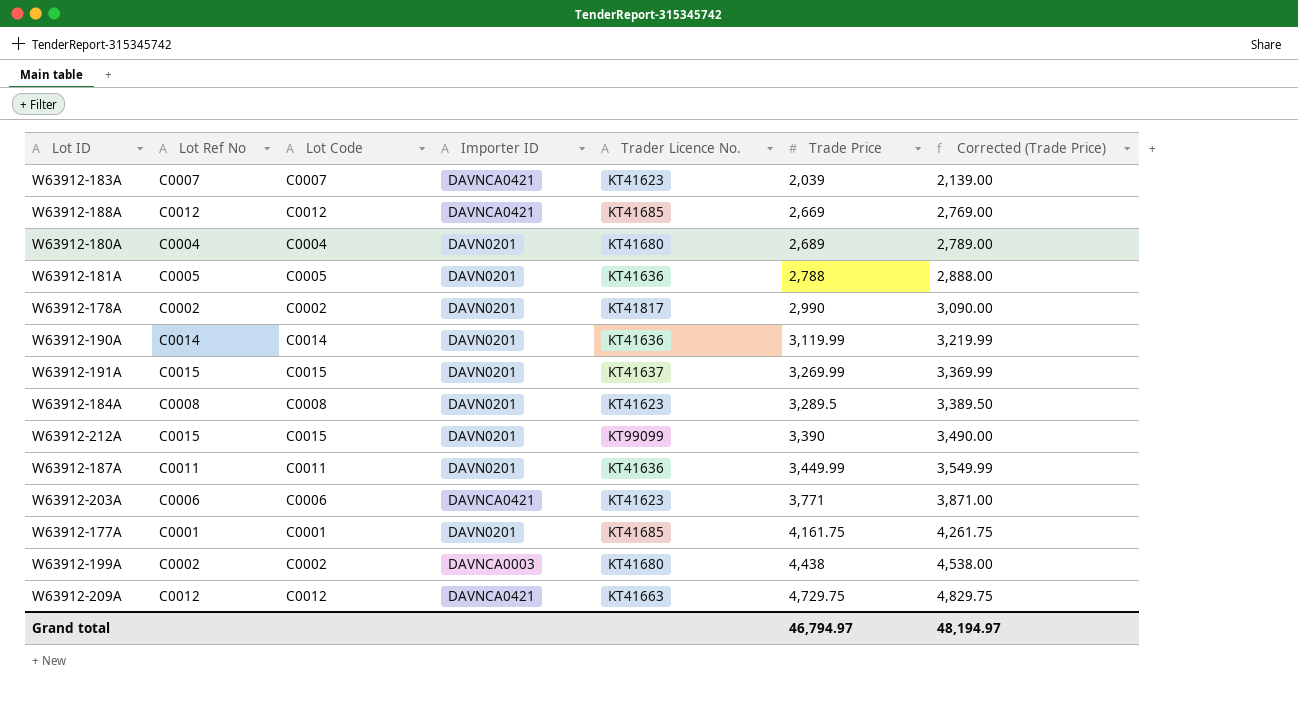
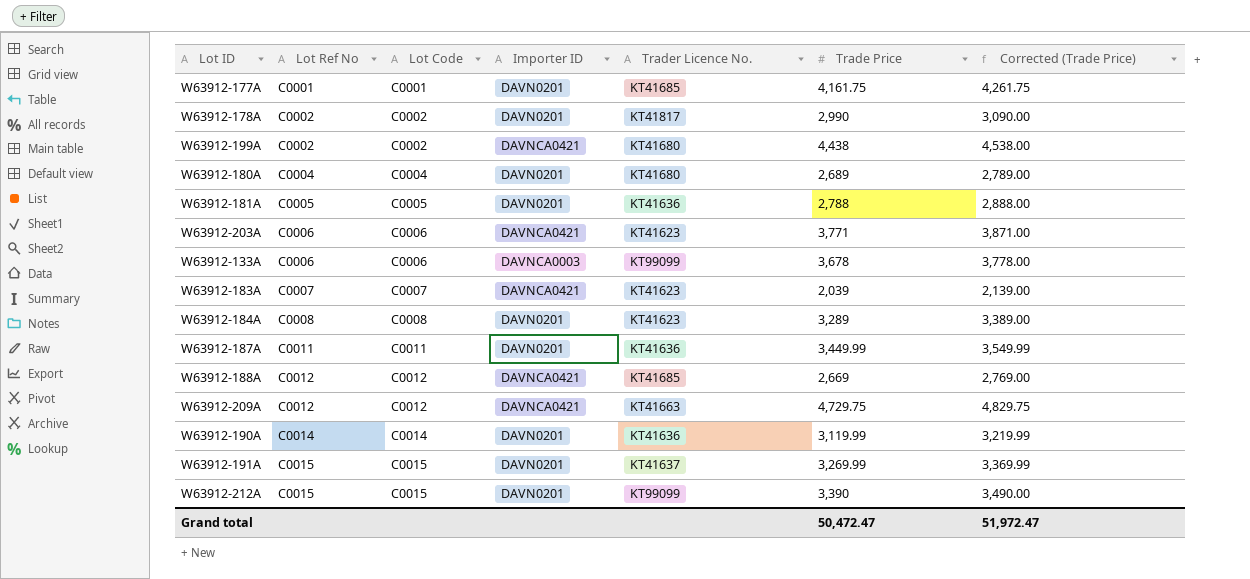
row order: Trade Price ascending -> Lot Ref No ascending
W63912-199A | Importer ID: DAVNCA0003 -> DAVNCA0421
row W63912-133A: none -> C0006 | C0006 | DAVNCA0003 | KT99099 | 3,678 | 3,778.00
W63912-184A | Trade Price: 3,289.5 -> 3,289
W63912-184A | Corrected (Trade Price): 3,389.50 -> 3,389.00
Grand total | Trade Price: 46,794.97 -> 50,472.47
Grand total | Corrected (Trade Price): 48,194.97 -> 51,972.47

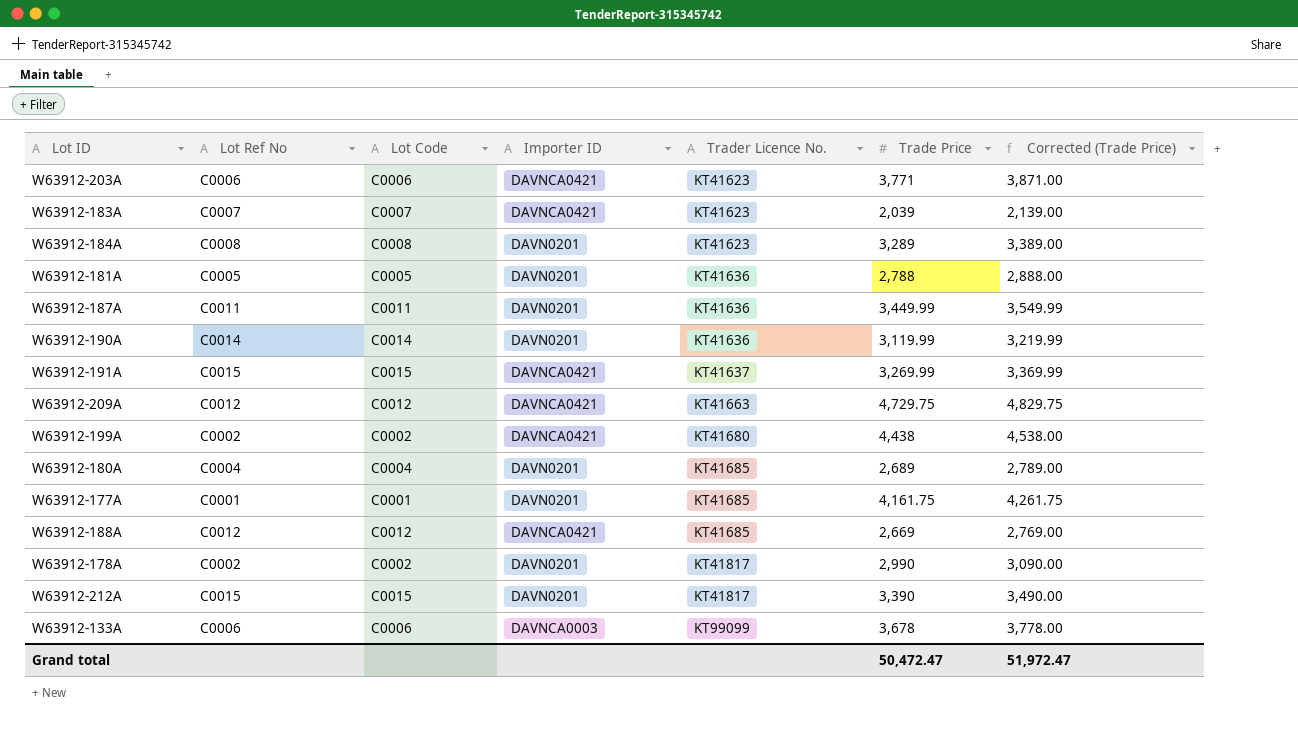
row order: Lot Ref No ascending -> Trader Licence No. ascending
W63912-191A | Importer ID: DAVN0201 -> DAVNCA0421
W63912-180A | Trader Licence No.: KT41680 -> KT41685
W63912-212A | Trader Licence No.: KT99099 -> KT41817

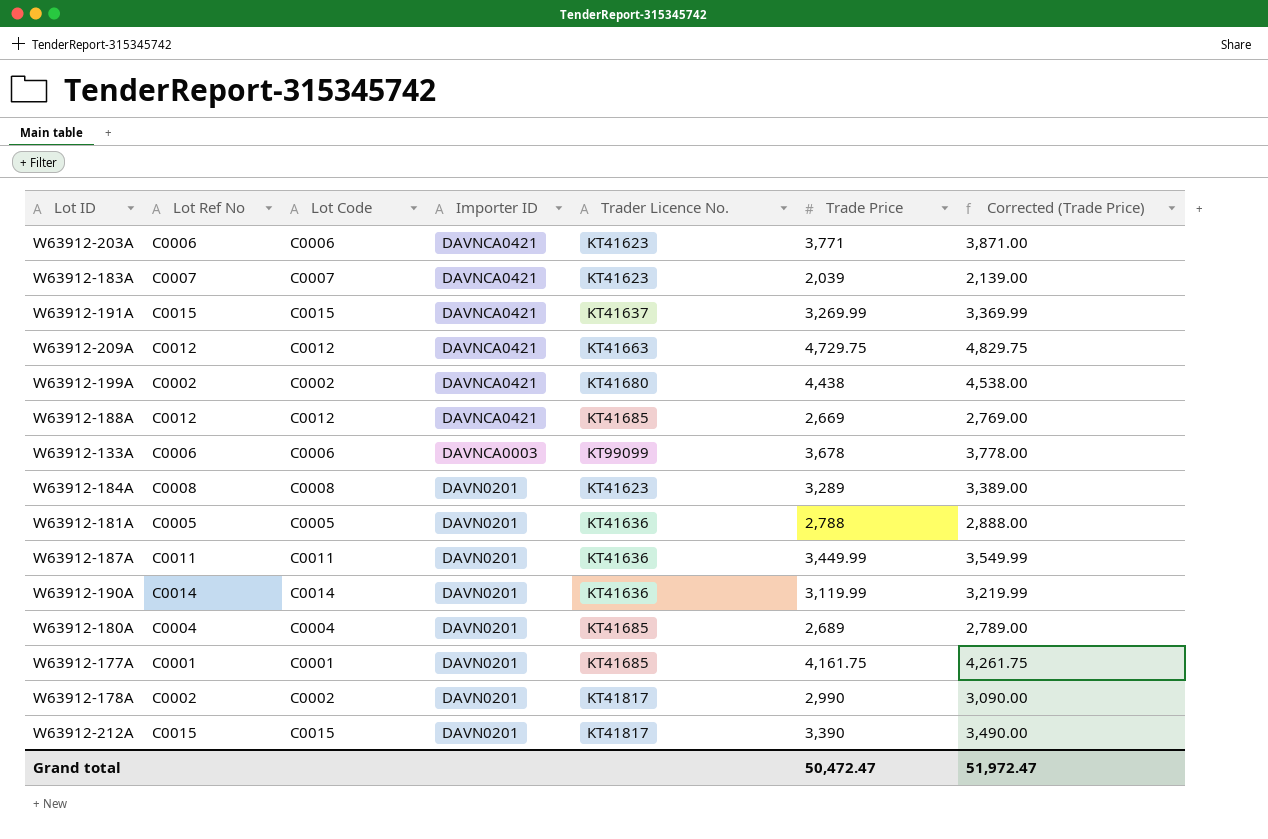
row order: Trader Licence No. ascending -> Importer ID descending

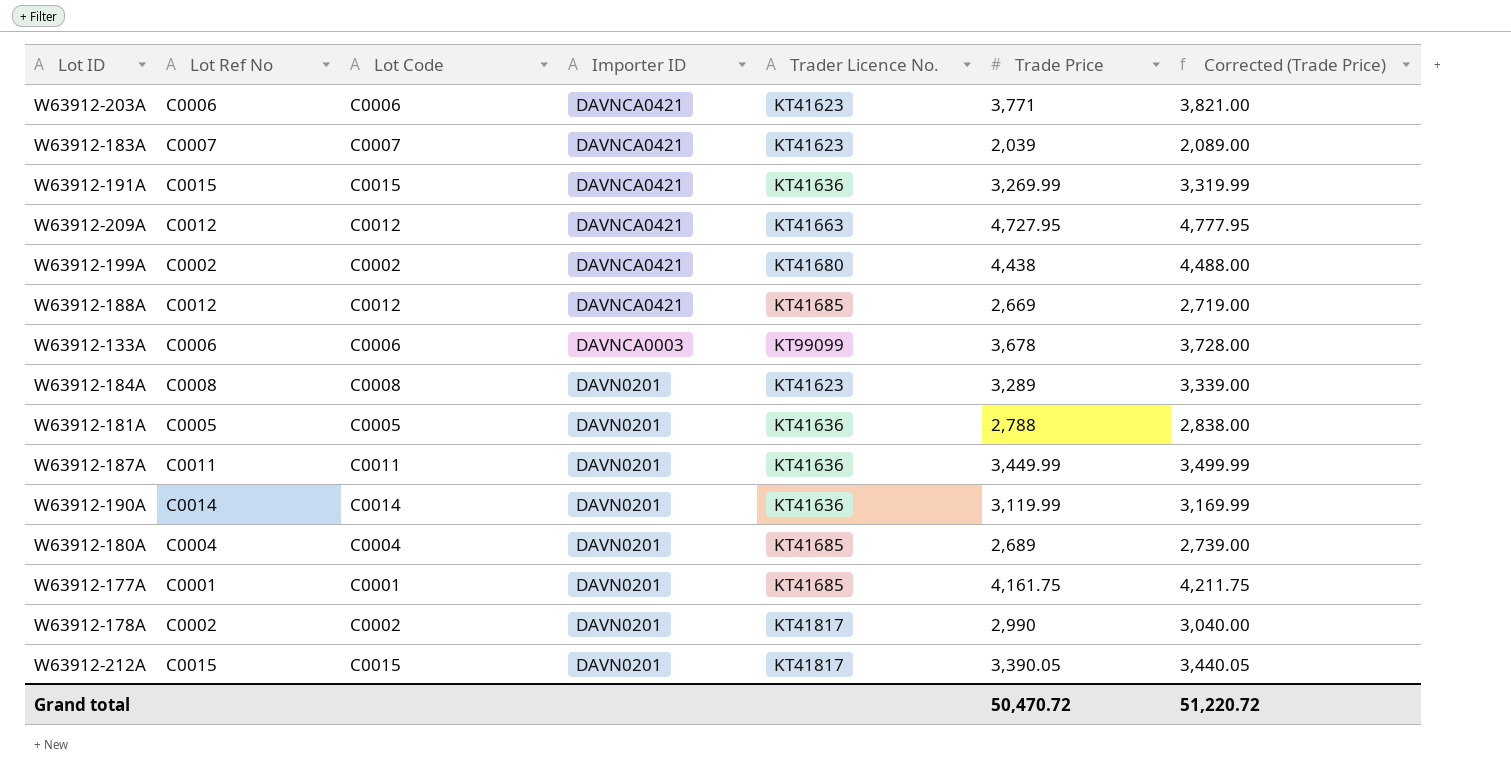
column Corrected (Trade Price) | formula: [Trade Price] + 100 -> [Trade Price] + 50
W63912-191A | Trader Licence No.: KT41637 -> KT41636
W63912-209A | Trade Price: 4,729.75 -> 4,727.95
W63912-212A | Trade Price: 3,390 -> 3,390.05
Grand total | Trade Price: 50,472.47 -> 50,470.72
Grand total | Corrected (Trade Price): 51,972.47 -> 51,220.72

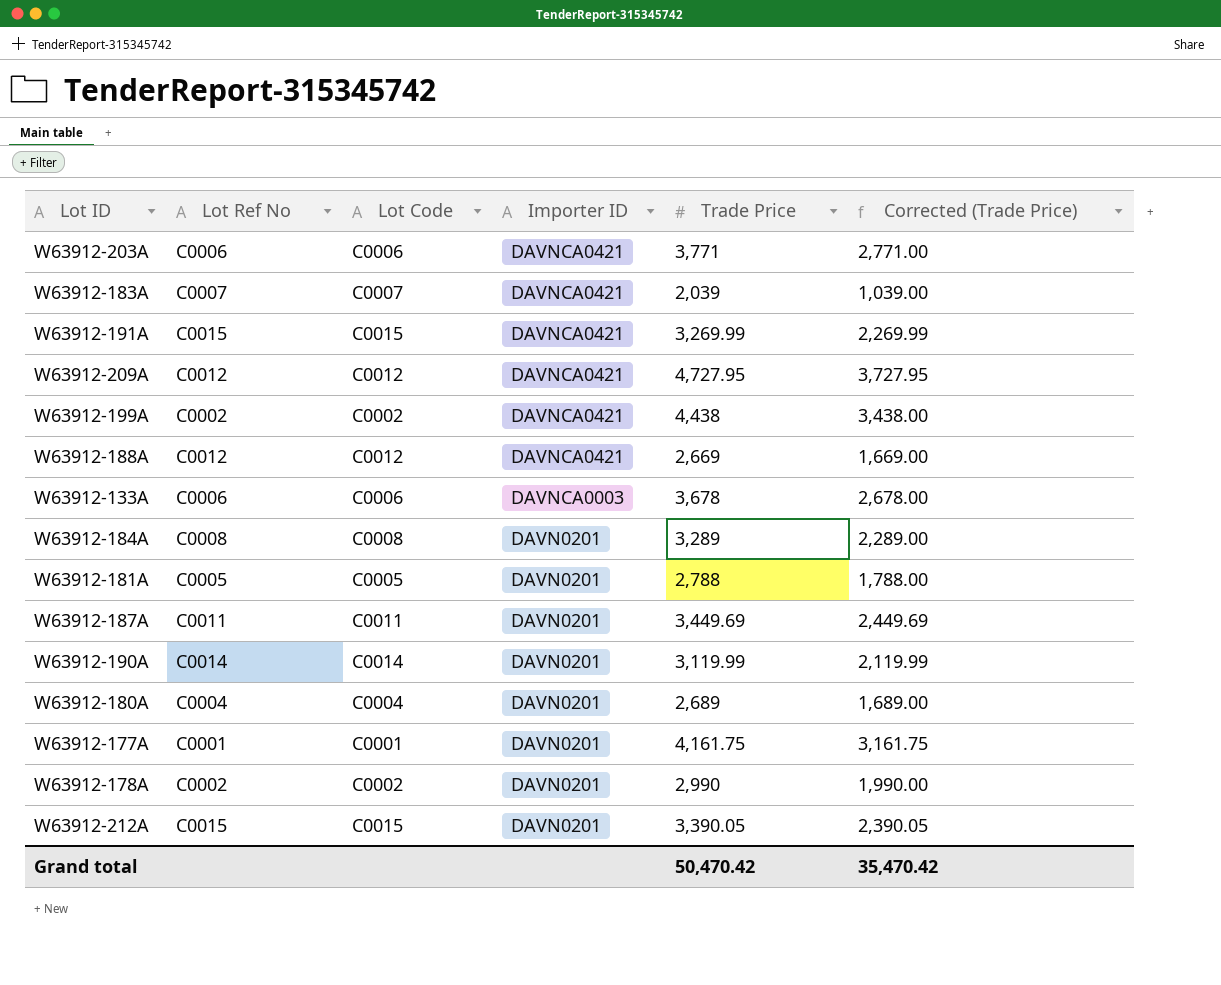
column Trader Licence No. | position: 5 -> none
column Corrected (Trade Price) | formula: [Trade Price] + 50 -> [Trade Price] - 1000
W63912-187A | Trade Price: 3,449.99 -> 3,449.69
Grand total | Trade Price: 50,470.72 -> 50,470.42
Grand total | Corrected (Trade Price): 51,220.72 -> 35,470.42

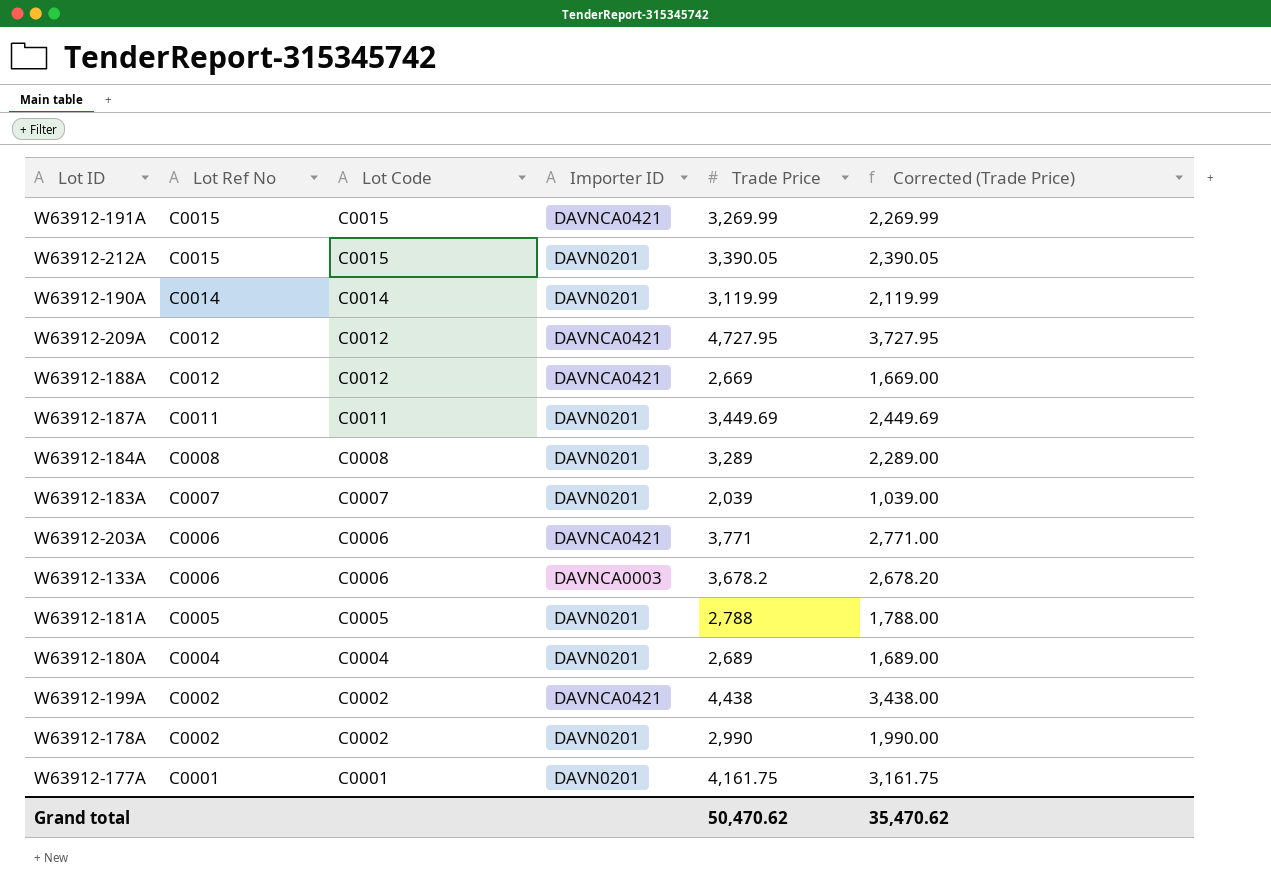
row order: Importer ID descending -> Lot Ref No descending
W63912-183A | Importer ID: DAVNCA0421 -> DAVN0201
W63912-133A | Trade Price: 3,678 -> 3,678.2
W63912-133A | Corrected (Trade Price): 2,678.00 -> 2,678.20
Grand total | Trade Price: 50,470.42 -> 50,470.62
Grand total | Corrected (Trade Price): 35,470.42 -> 35,470.62

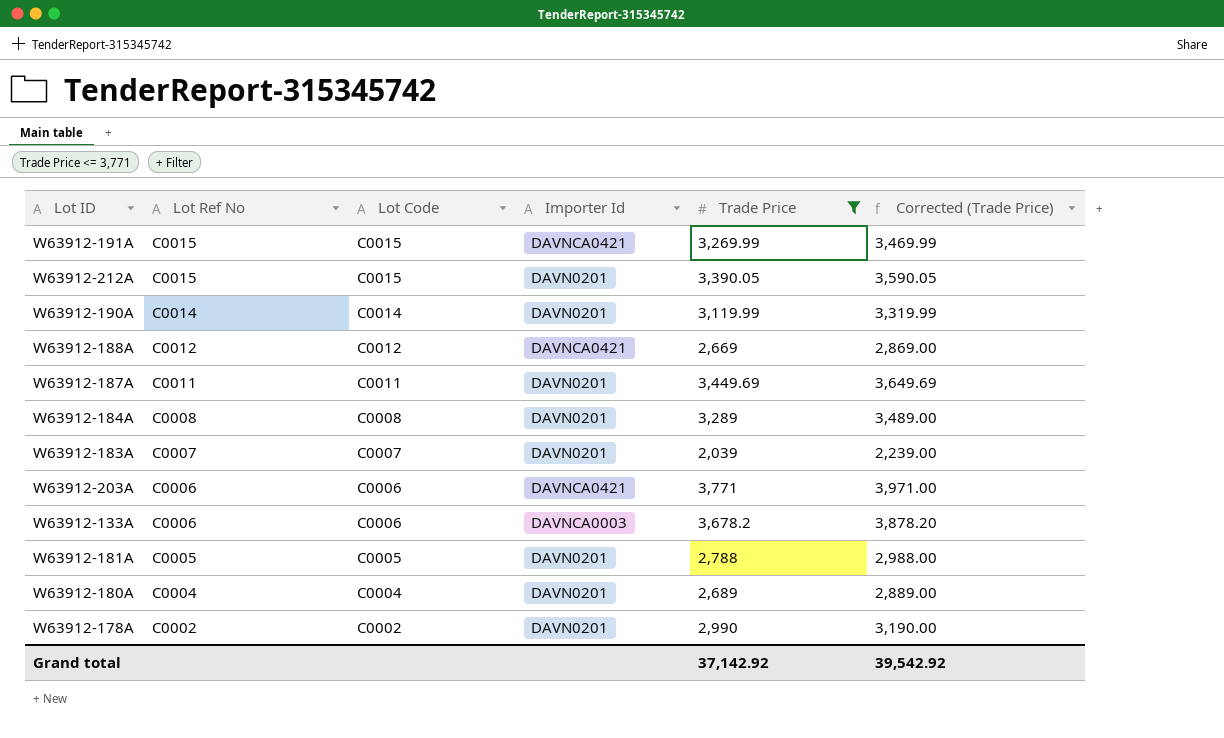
filter: none -> Trade Price <= 3,771
column name: Importer ID -> Importer Id
column Corrected (Trade Price) | formula: [Trade Price] - 1000 -> [Trade Price] + 200
Grand total | Trade Price: 50,470.62 -> 37,142.92
Grand total | Corrected (Trade Price): 35,470.62 -> 39,542.92

